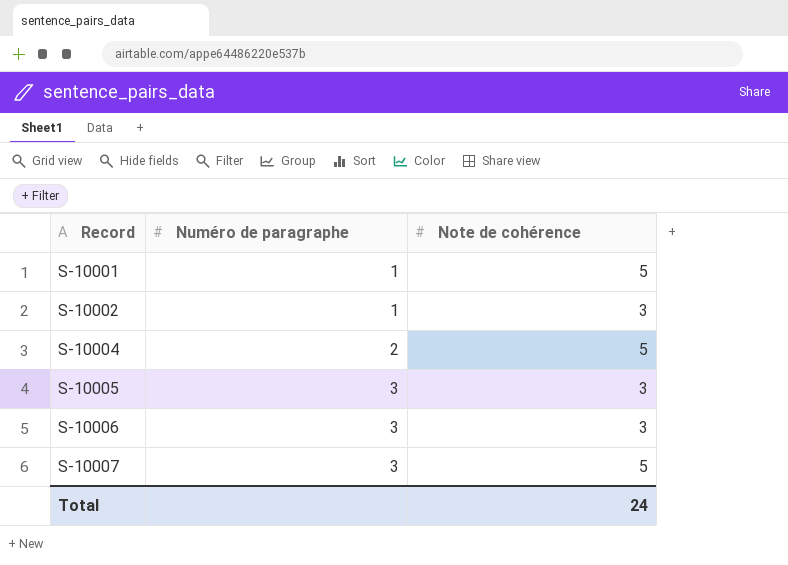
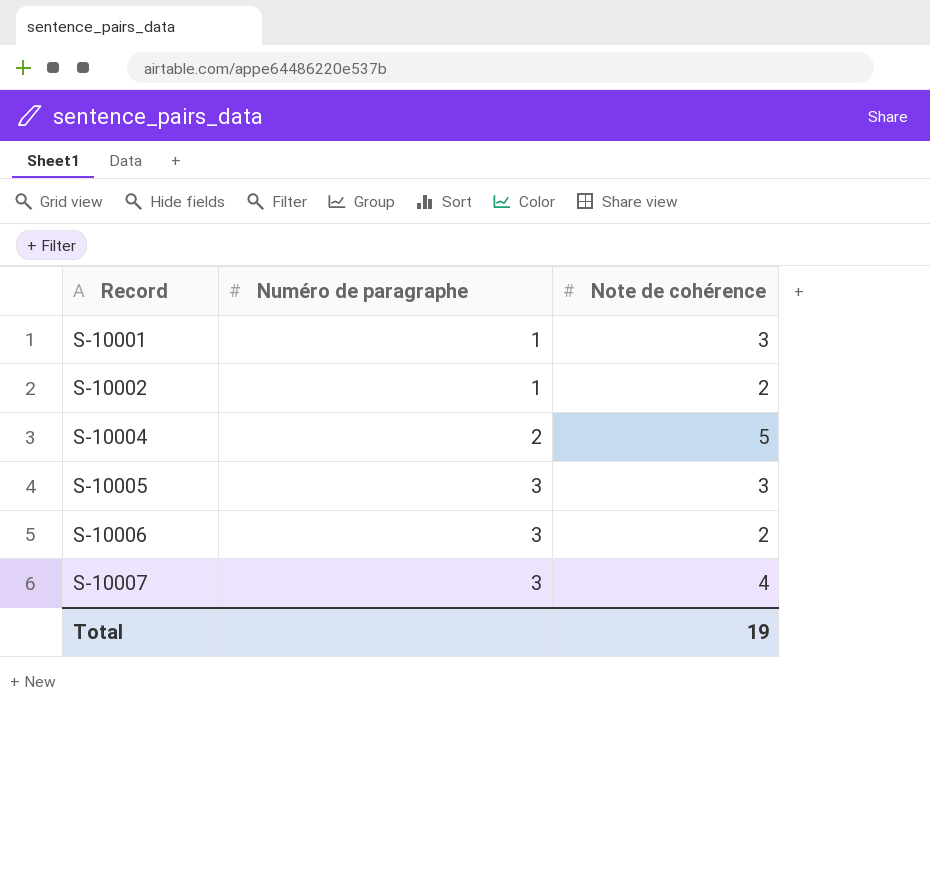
S-10001 | Note de cohérence: 5 -> 3
S-10002 | Note de cohérence: 3 -> 2
S-10006 | Note de cohérence: 3 -> 2
S-10007 | Note de cohérence: 5 -> 4
Total | Note de cohérence: 24 -> 19

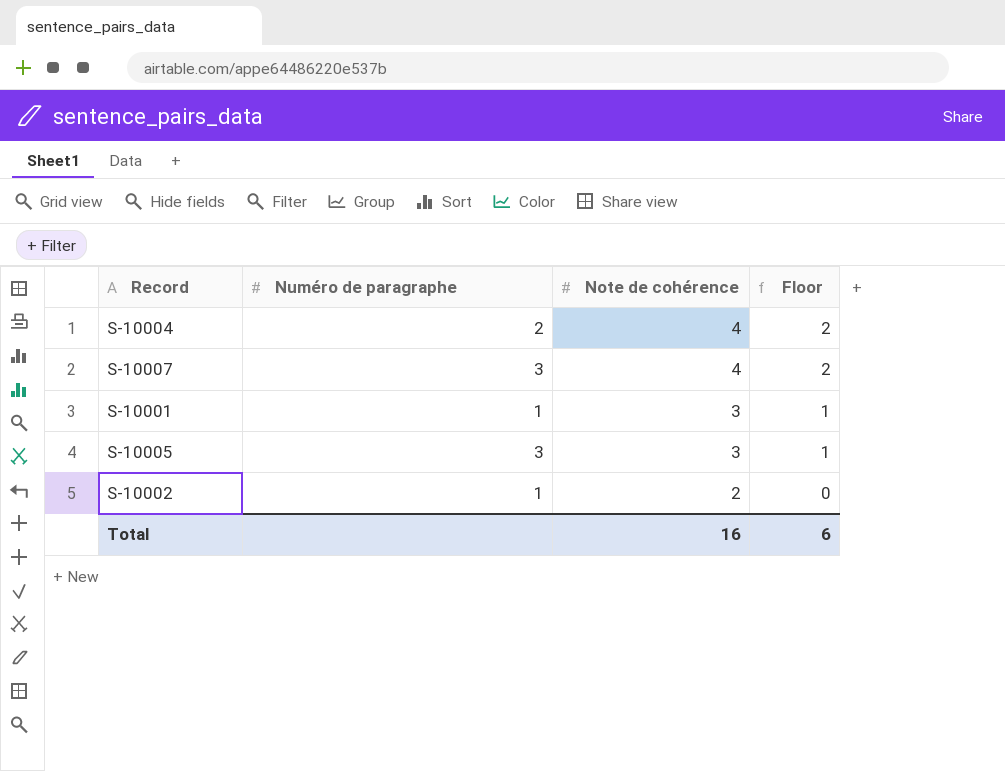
row order: Record ascending -> Note de cohérence descending
column Floor | formula: none -> [Note de cohérence] - 2
row S-10006: 3 | 2 -> none
S-10004 | Note de cohérence: 5 -> 4
Total | Note de cohérence: 19 -> 16

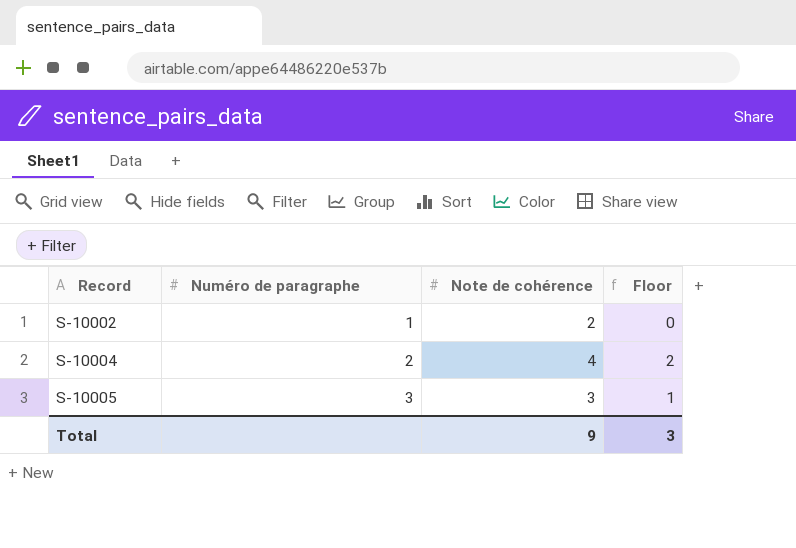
row order: Note de cohérence descending -> Record ascending
row S-10007: 3 | 4 | 2 -> none
row S-10001: 1 | 3 | 1 -> none
Total | Note de cohérence: 16 -> 9
Total | Floor: 6 -> 3

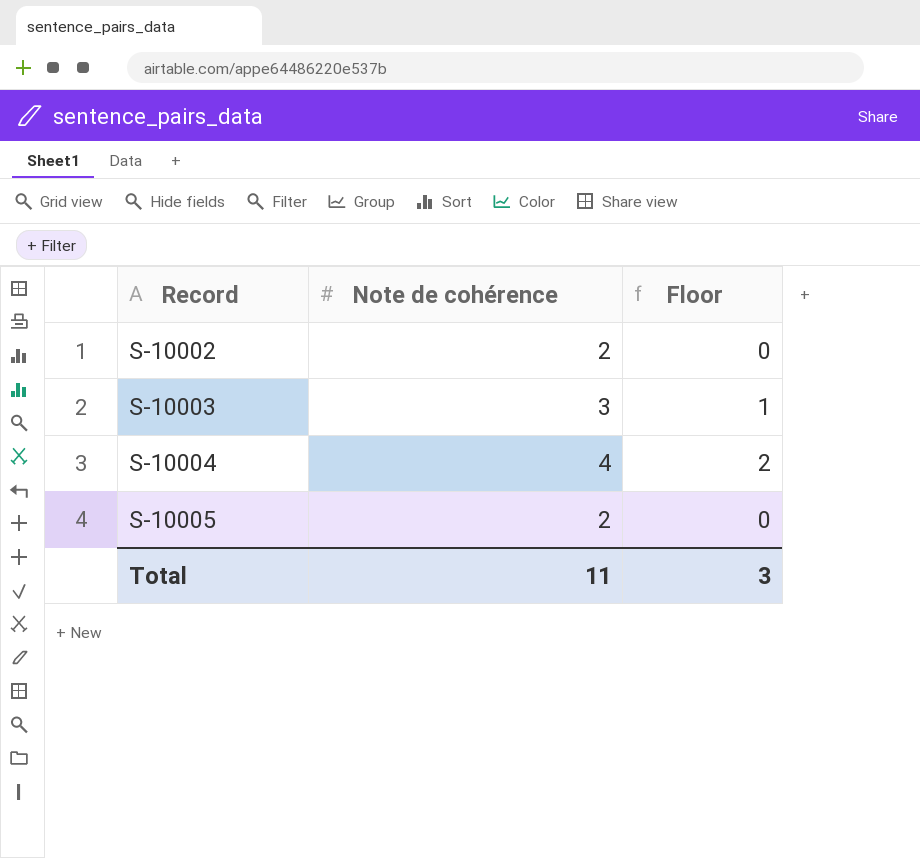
column Numéro de paragraphe | position: 2 -> none
row S-10003: none -> 3 | 1
S-10005 | Note de cohérence: 3 -> 2
S-10005 | Floor: 1 -> 0
Total | Note de cohérence: 9 -> 11

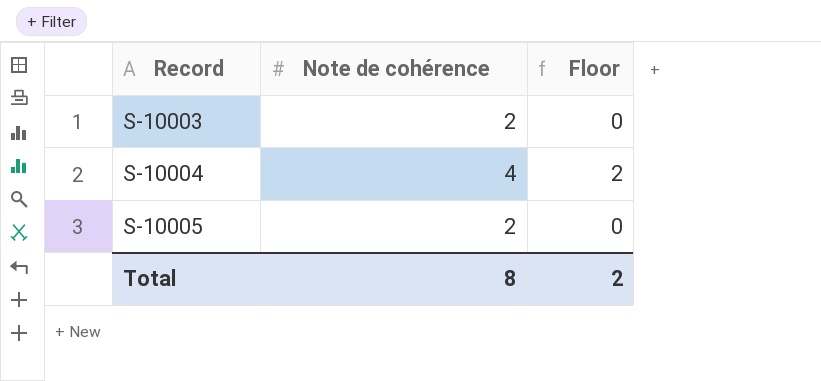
row S-10002: 2 | 0 -> none
S-10003 | Note de cohérence: 3 -> 2
S-10003 | Floor: 1 -> 0
Total | Note de cohérence: 11 -> 8
Total | Floor: 3 -> 2

